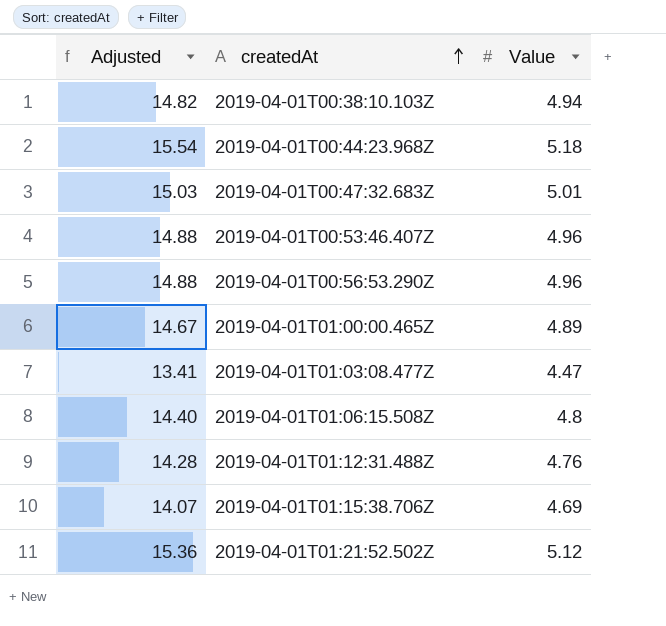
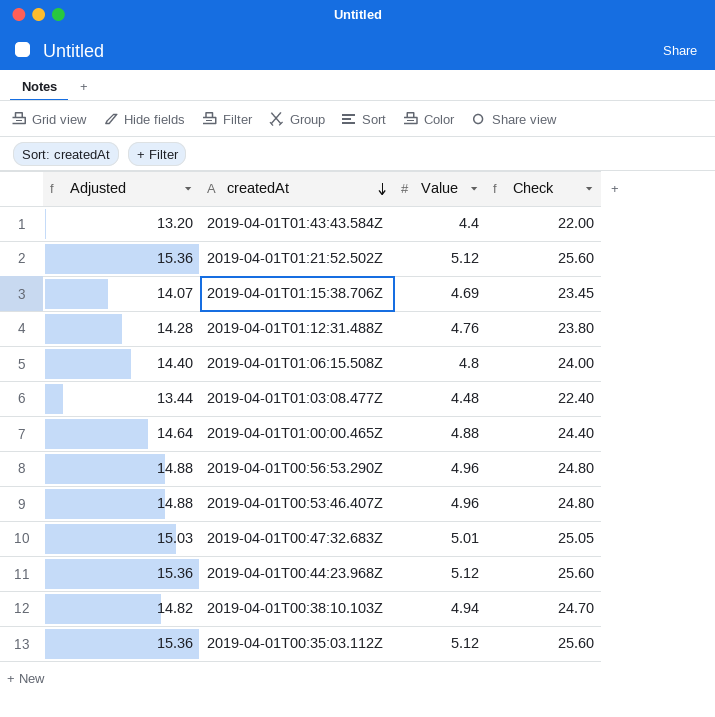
row order: createdAt ascending -> createdAt descending
column Check | formula: none -> [Value] * 5
row 2019-04-01T01:43:43.584Z: none -> 13.20 | 4.4 | 22.00
2019-04-01T01:03:08.477Z | Adjusted: 13.41 -> 13.44
2019-04-01T01:03:08.477Z | Value: 4.47 -> 4.48
2019-04-01T01:00:00.465Z | Adjusted: 14.67 -> 14.64
2019-04-01T01:00:00.465Z | Value: 4.89 -> 4.88
2019-04-01T00:44:23.968Z | Adjusted: 15.54 -> 15.36
2019-04-01T00:44:23.968Z | Value: 5.18 -> 5.12
row 2019-04-01T00:35:03.112Z: none -> 15.36 | 5.12 | 25.60

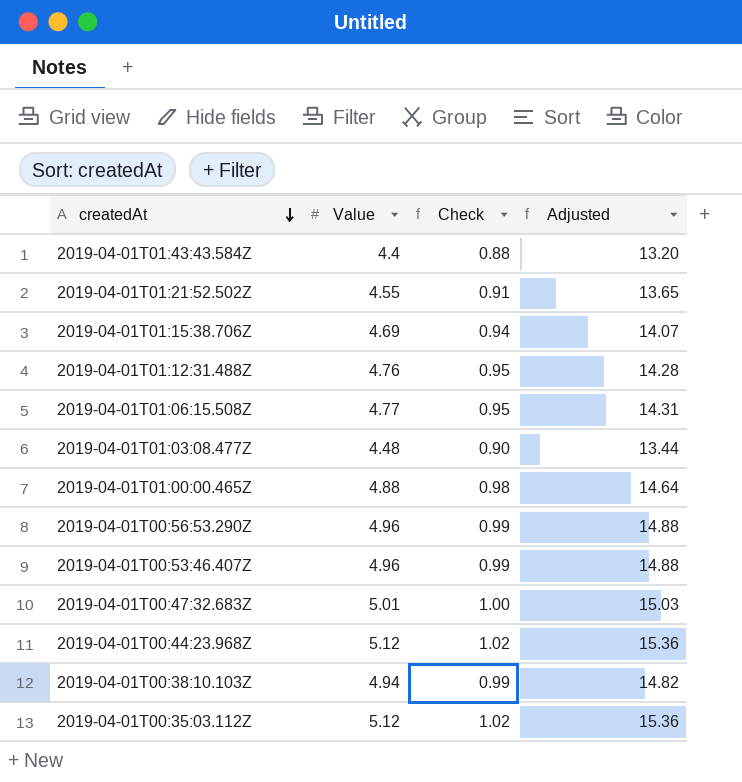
column Check | formula: [Value] * 5 -> [Value] * 0.2
column Adjusted | position: 1 -> 4
2019-04-01T01:21:52.502Z | Value: 5.12 -> 4.55
2019-04-01T01:21:52.502Z | Adjusted: 15.36 -> 13.65
2019-04-01T01:06:15.508Z | Value: 4.8 -> 4.77
2019-04-01T01:06:15.508Z | Adjusted: 14.40 -> 14.31

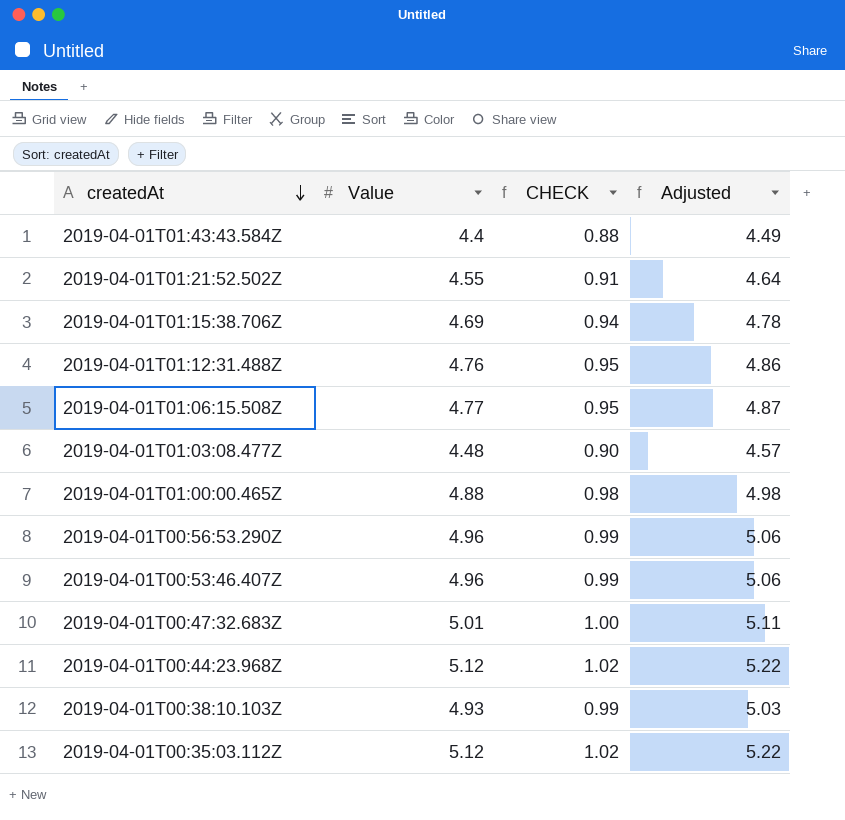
column name: Check -> CHECK
column Adjusted | formula: [Value] * 3 -> [Value] * 1.02
2019-04-01T00:38:10.103Z | Value: 4.94 -> 4.93

